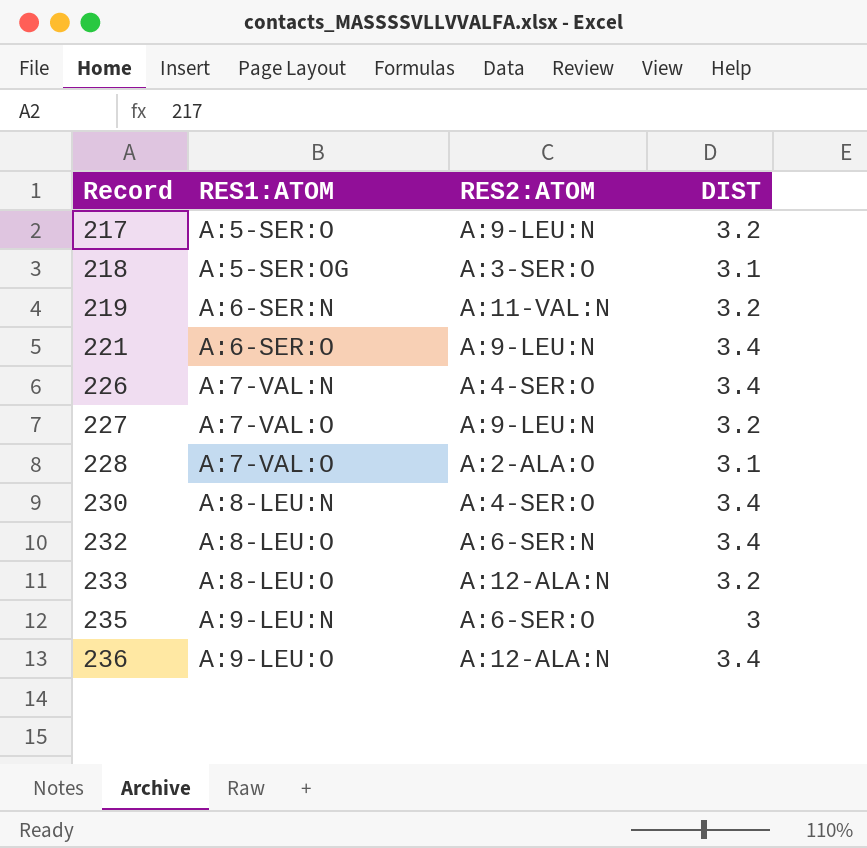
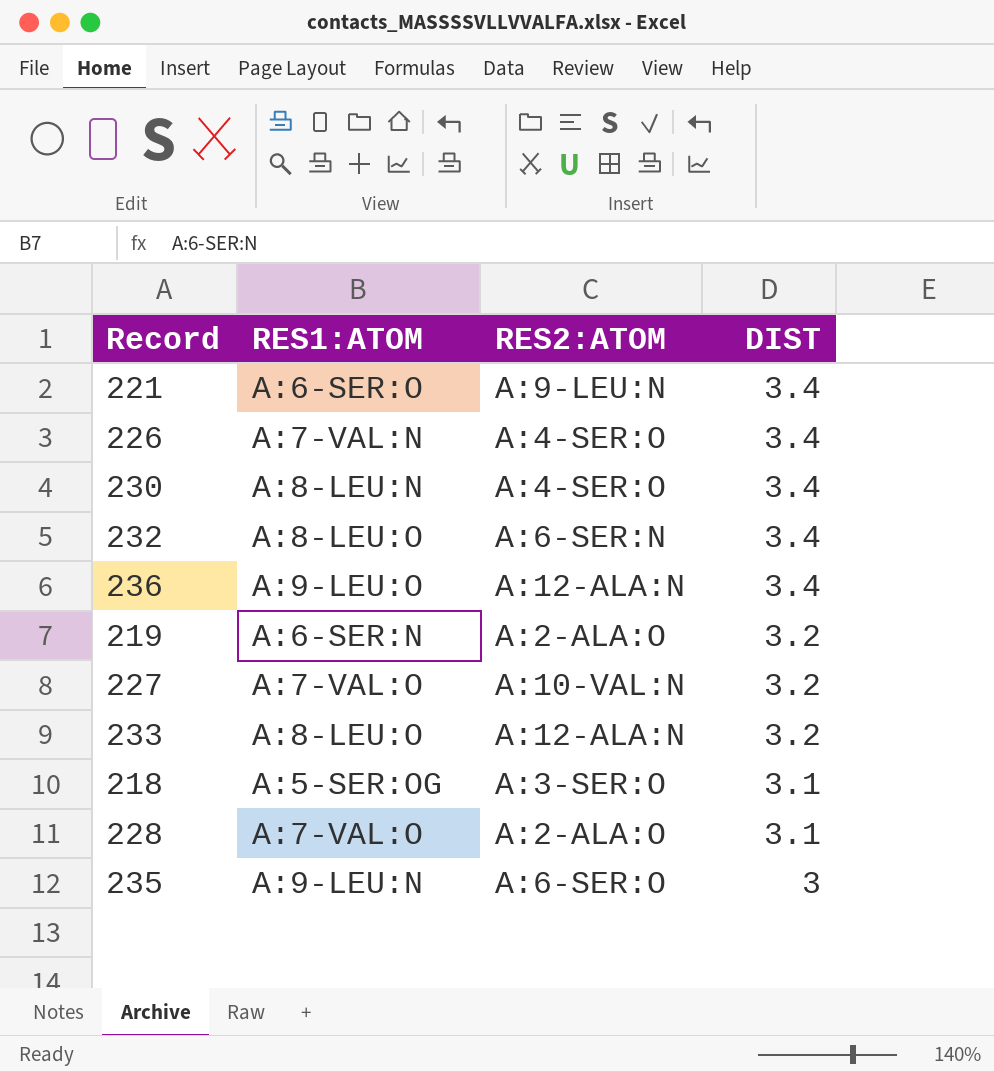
row order: Record ascending -> DIST descending
row 217: A:5-SER:O | A:9-LEU:N | 3.2 -> none
219 | RES2:ATOM: A:11-VAL:N -> A:2-ALA:O
227 | RES2:ATOM: A:9-LEU:N -> A:10-VAL:N

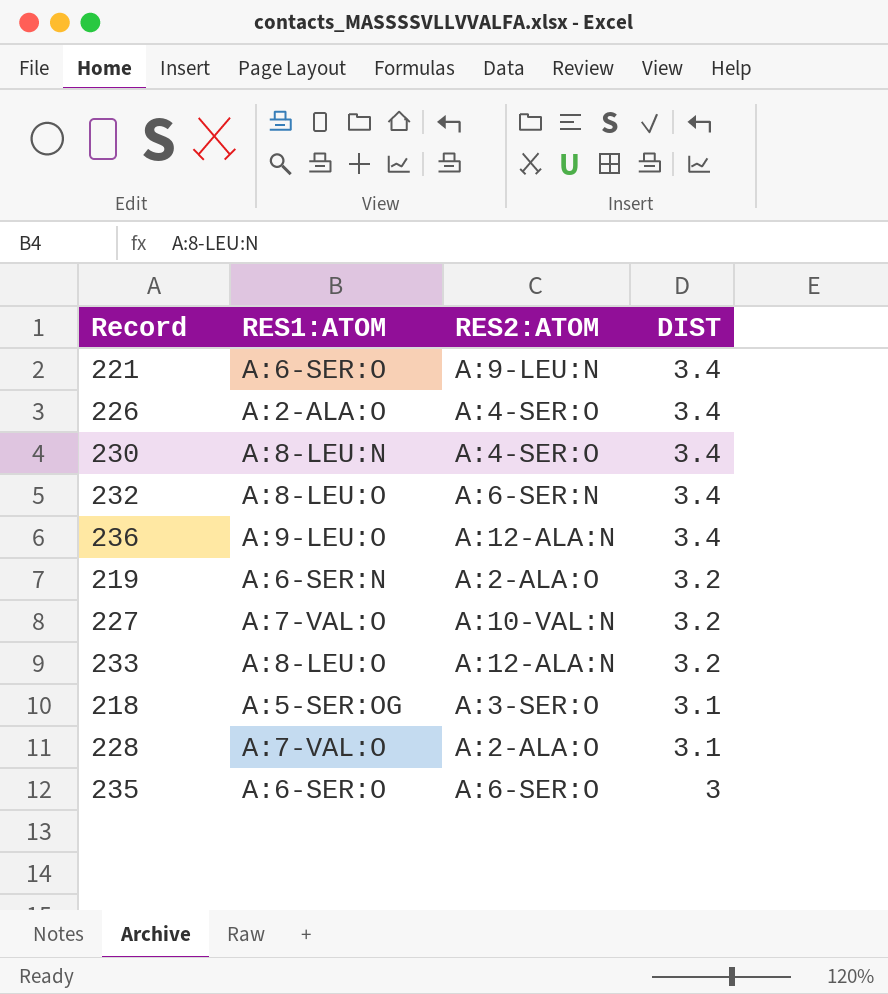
226 | RES1:ATOM: A:7-VAL:N -> A:2-ALA:O
235 | RES1:ATOM: A:9-LEU:N -> A:6-SER:O

